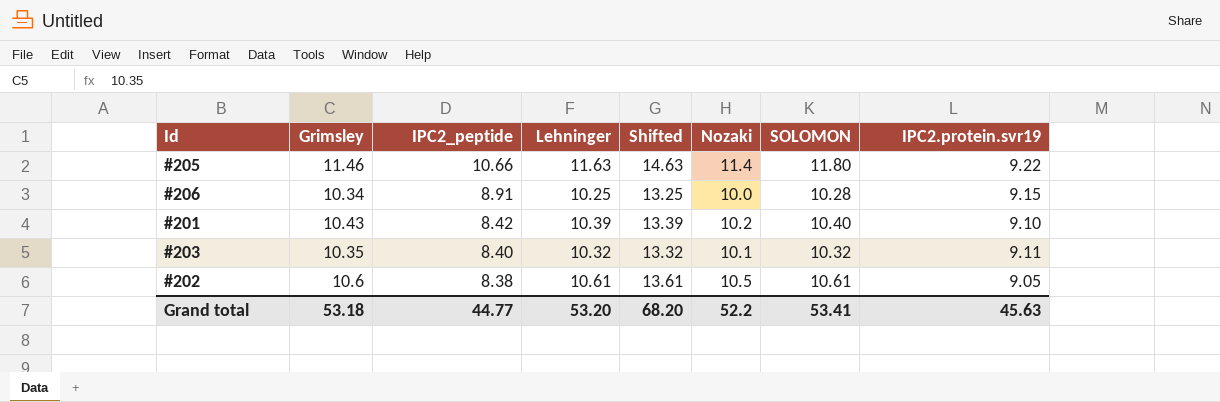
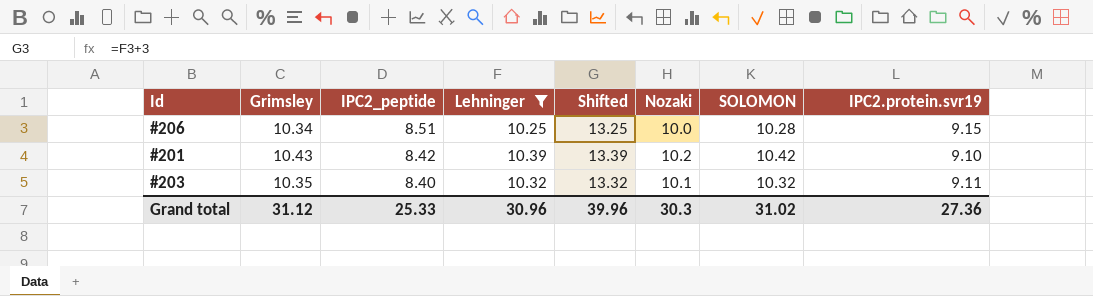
filter: none -> Lehninger <= 10.39
#206 | IPC2_peptide: 8.91 -> 8.51
#201 | SOLOMON: 10.40 -> 10.42
Grand total | Grimsley: 53.18 -> 31.12
Grand total | IPC2_peptide: 44.77 -> 25.33
Grand total | Lehninger: 53.20 -> 30.96
Grand total | Shifted: 68.20 -> 39.96
Grand total | Nozaki: 52.2 -> 30.3
Grand total | SOLOMON: 53.41 -> 31.02
Grand total | IPC2.protein.svr19: 45.63 -> 27.36

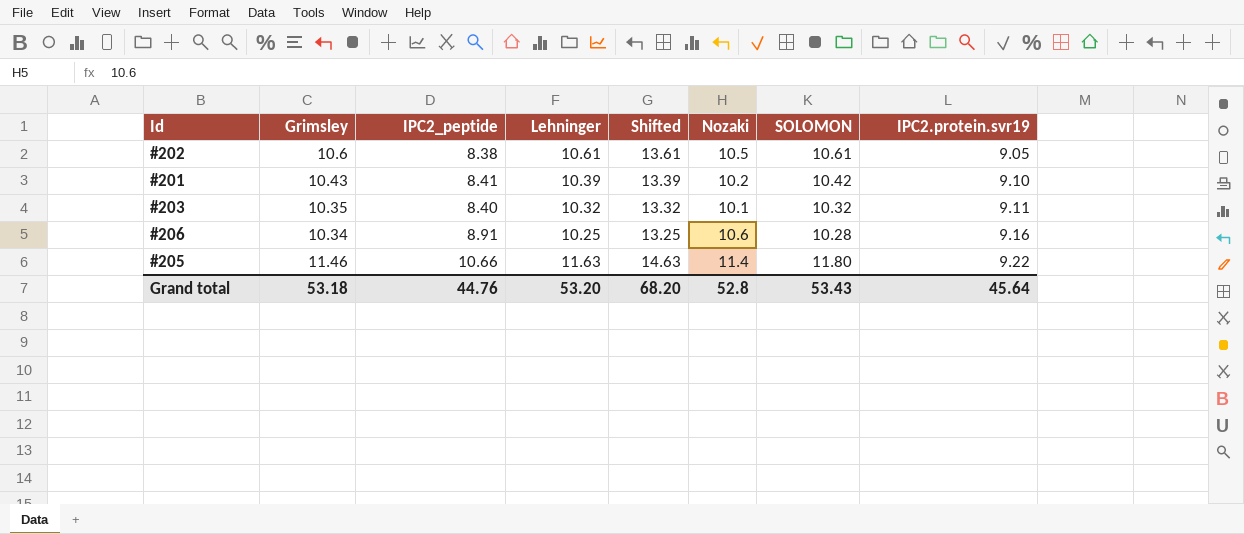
filter: Lehninger <= 10.39 -> none
row order: IPC2_peptide descending -> IPC2.protein.svr19 ascending
#201 | IPC2_peptide: 8.42 -> 8.41
#206 | IPC2_peptide: 8.51 -> 8.91
#206 | Nozaki: 10.0 -> 10.6
#206 | IPC2.protein.svr19: 9.15 -> 9.16
Grand total | Grimsley: 31.12 -> 53.18
Grand total | IPC2_peptide: 25.33 -> 44.76
Grand total | Lehninger: 30.96 -> 53.20
Grand total | Shifted: 39.96 -> 68.20
Grand total | Nozaki: 30.3 -> 52.8
Grand total | SOLOMON: 31.02 -> 53.43
Grand total | IPC2.protein.svr19: 27.36 -> 45.64

